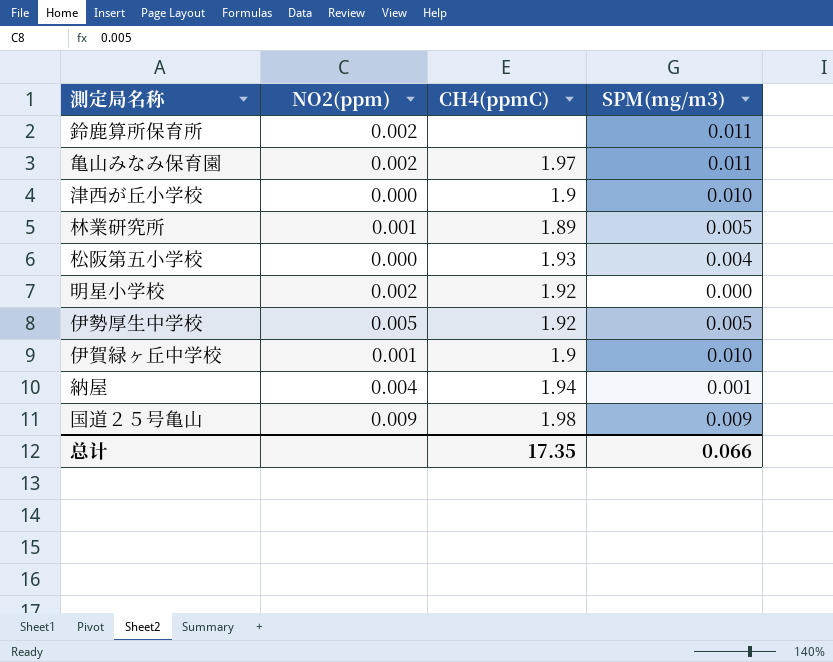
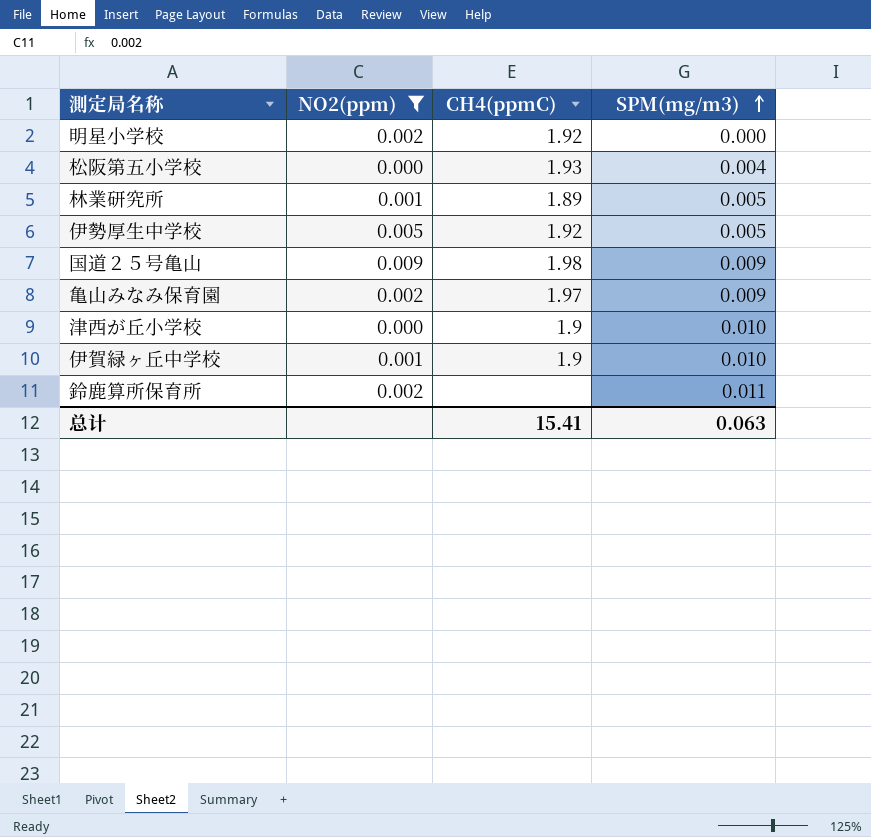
filter: none -> NO2(ppm) != 0.004
row order: none -> SPM(mg/m3) ascending
亀山みなみ保育園 | SPM(mg/m3): 0.011 -> 0.009
总计 | CH4(ppmC): 17.35 -> 15.41
总计 | SPM(mg/m3): 0.066 -> 0.063

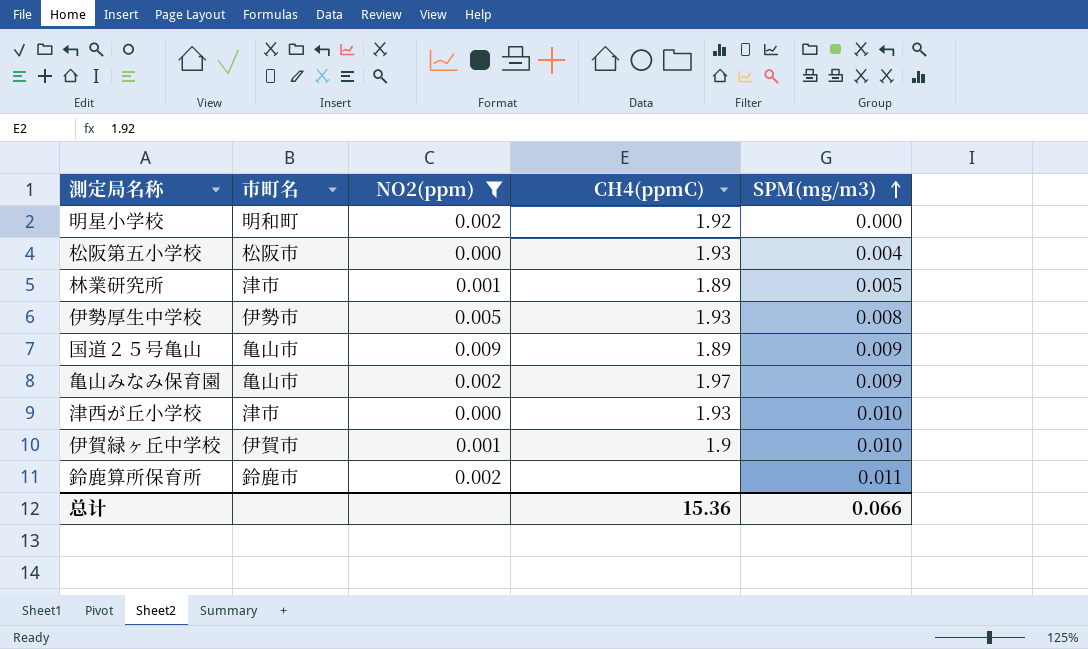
column 市町名 | position: none -> 2
伊勢厚生中学校 | CH4(ppmC): 1.92 -> 1.93
伊勢厚生中学校 | SPM(mg/m3): 0.005 -> 0.008
国道２５号亀山 | CH4(ppmC): 1.98 -> 1.89
津西が丘小学校 | CH4(ppmC): 1.9 -> 1.93
总计 | CH4(ppmC): 15.41 -> 15.36
总计 | SPM(mg/m3): 0.063 -> 0.066

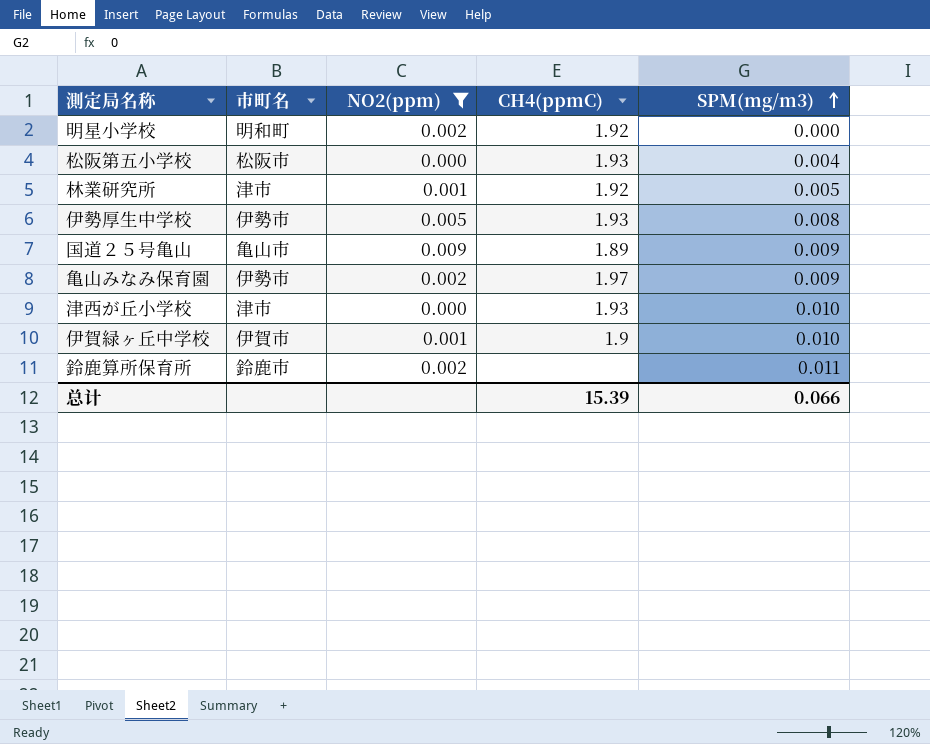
林業研究所 | CH4(ppmC): 1.89 -> 1.92
亀山みなみ保育園 | 市町名: 亀山市 -> 伊勢市
总计 | CH4(ppmC): 15.36 -> 15.39

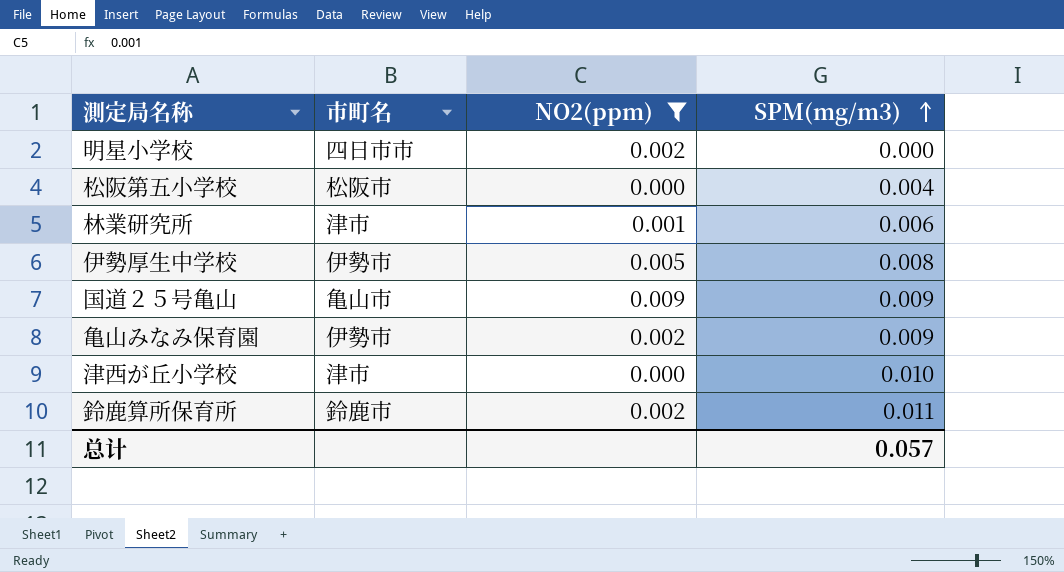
column CH4(ppmC) | position: 4 -> none
row 伊賀緑ヶ丘中学校: 伊賀市 | 0.001 | 1.9 | 0.010 -> none
明星小学校 | 市町名: 明和町 -> 四日市市
林業研究所 | SPM(mg/m3): 0.005 -> 0.006
总计 | SPM(mg/m3): 0.066 -> 0.057

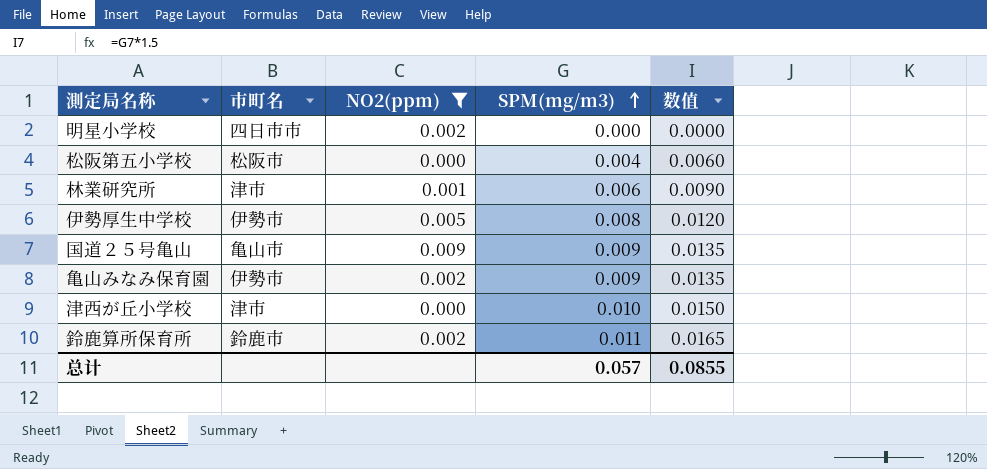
column 数值 | formula: none -> [SPM(mg/m3)] * 1.5

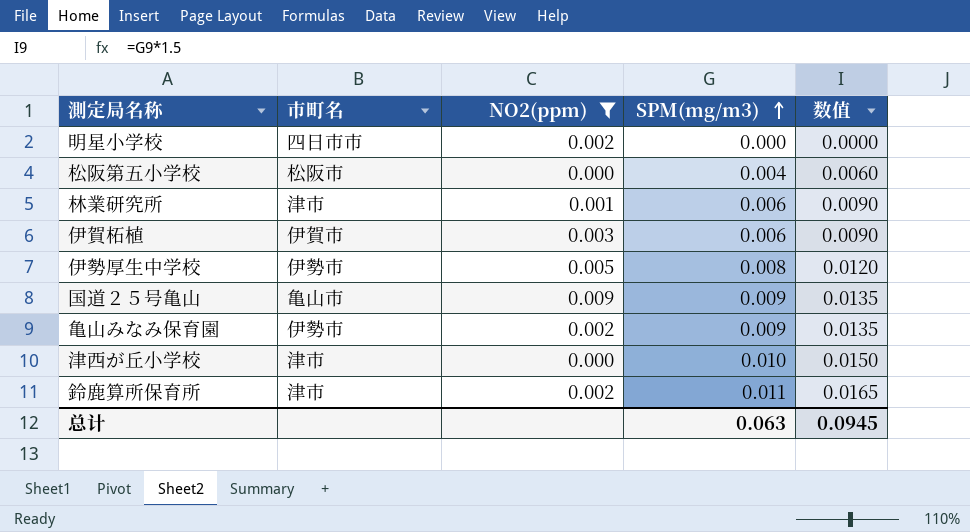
row 伊賀柘植: none -> 伊賀市 | 0.003 | 0.006 | 0.0090
鈴鹿算所保育所 | 市町名: 鈴鹿市 -> 津市
总计 | SPM(mg/m3): 0.057 -> 0.063
总计 | 数值: 0.0855 -> 0.0945

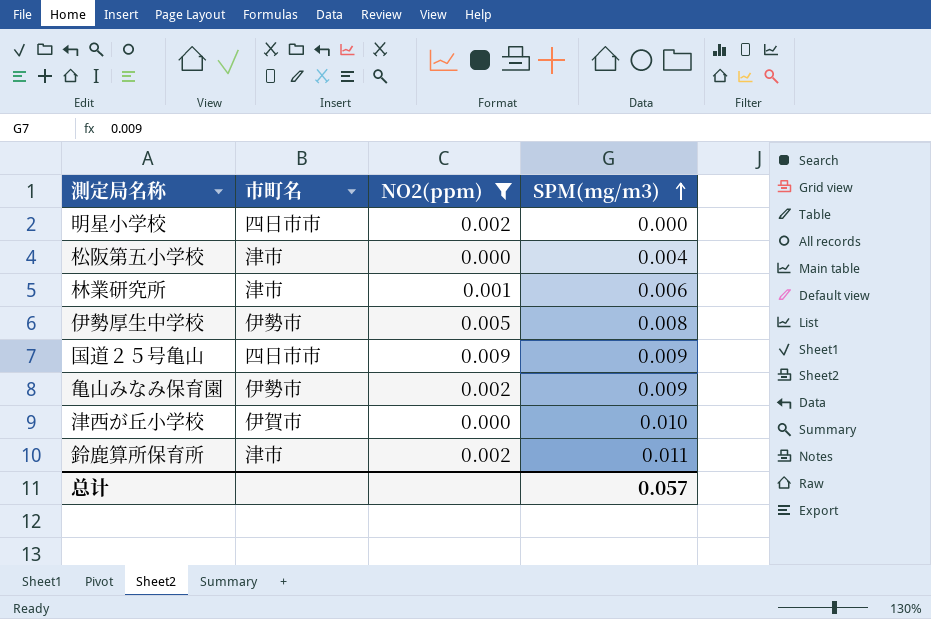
column 数值 | formula: [SPM(mg/m3)] * 1.5 -> none
row 伊賀柘植: 伊賀市 | 0.003 | 0.006 | 0.0090 -> none
松阪第五小学校 | 市町名: 松阪市 -> 津市
国道２５号亀山 | 市町名: 亀山市 -> 四日市市
津西が丘小学校 | 市町名: 津市 -> 伊賀市
总计 | SPM(mg/m3): 0.063 -> 0.057

